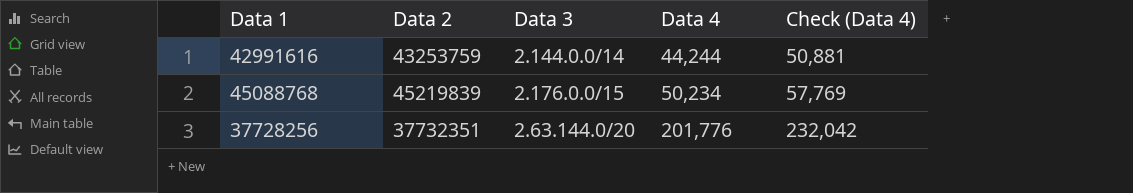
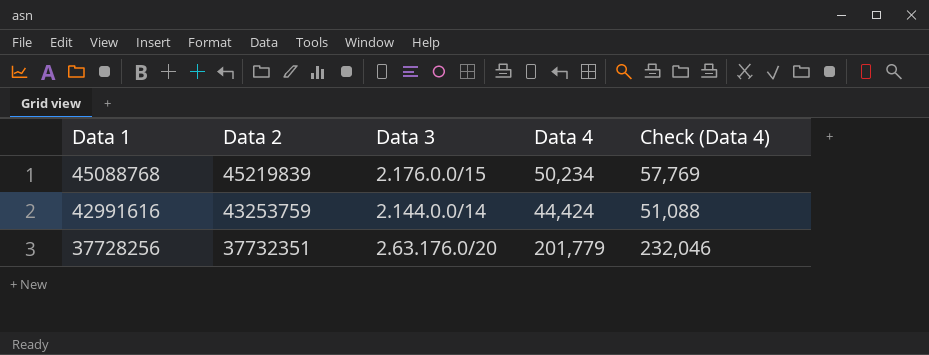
row order: Data 4 ascending -> Data 1 descending
42991616 | Data 4: 44,244 -> 44,424
42991616 | Check (Data 4): 50,881 -> 51,088
37728256 | Data 3: 2.63.144.0/20 -> 2.63.176.0/20
37728256 | Data 4: 201,776 -> 201,779
37728256 | Check (Data 4): 232,042 -> 232,046

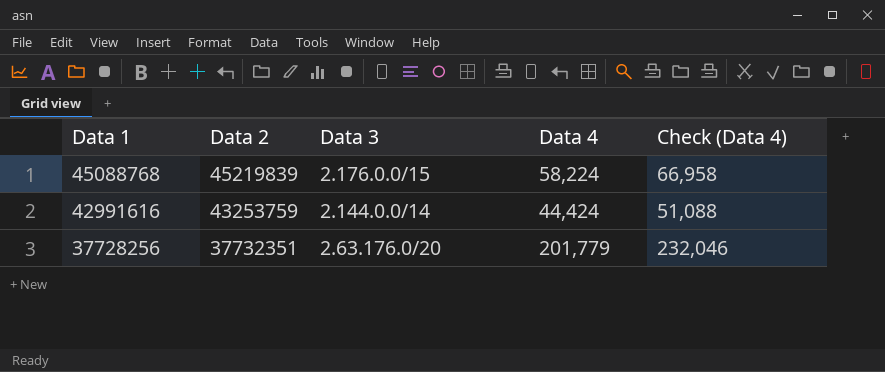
45088768 | Data 4: 50,234 -> 58,224
45088768 | Check (Data 4): 57,769 -> 66,958

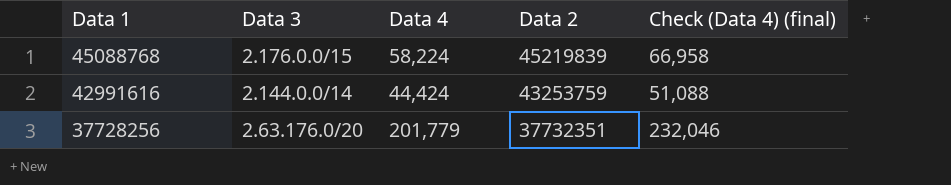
column Data 2 | position: 2 -> 4
column name: Check (Data 4) -> Check (Data 4) (final)

